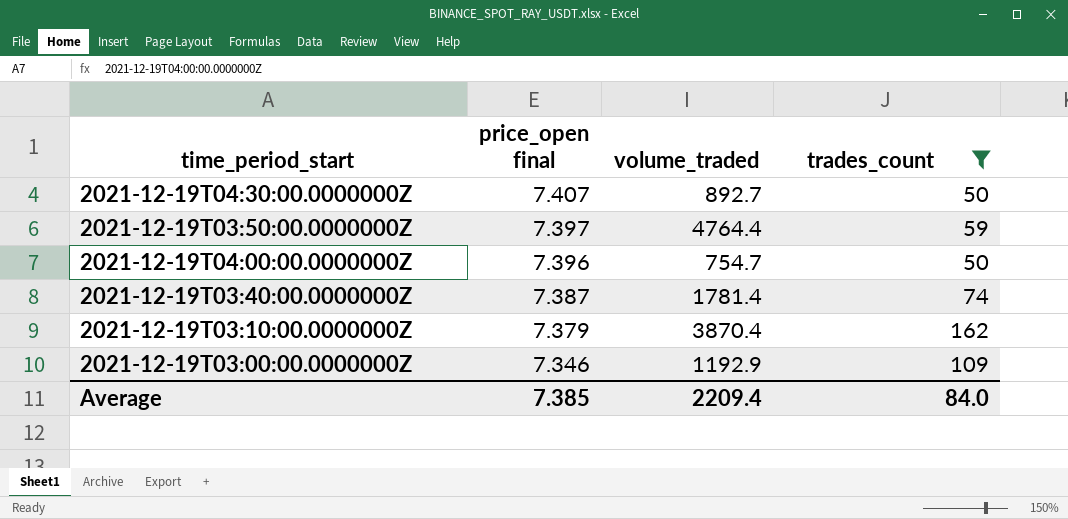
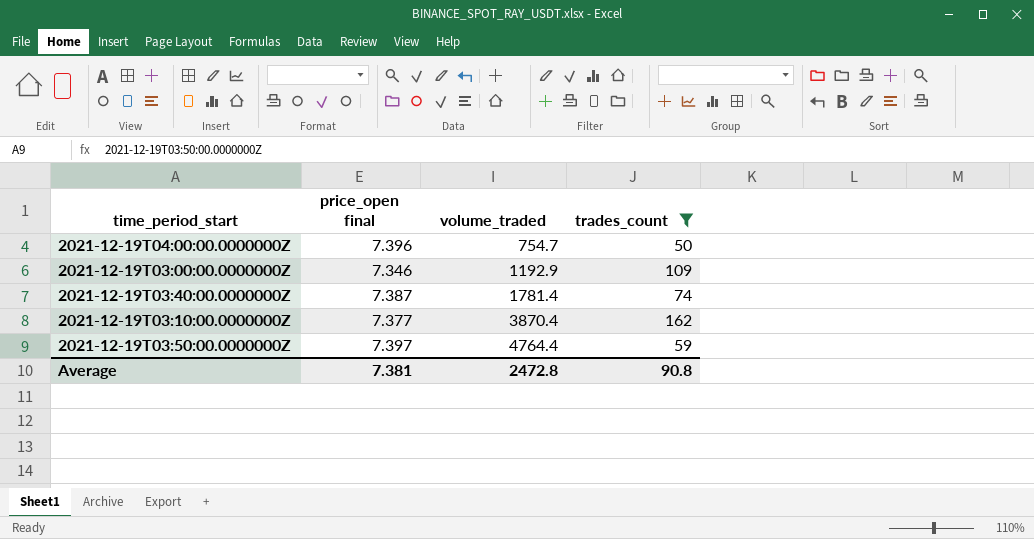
row order: price_open final descending -> volume_traded ascending
row 2021-12-19T04:30:00.0000000Z: 7.407 | 892.7 | 50 -> none
2021-12-19T03:10:00.0000000Z | price_open final: 7.379 -> 7.377
Average | price_open final: 7.385 -> 7.381
Average | volume_traded: 2209.4 -> 2472.8
Average | trades_count: 84.0 -> 90.8

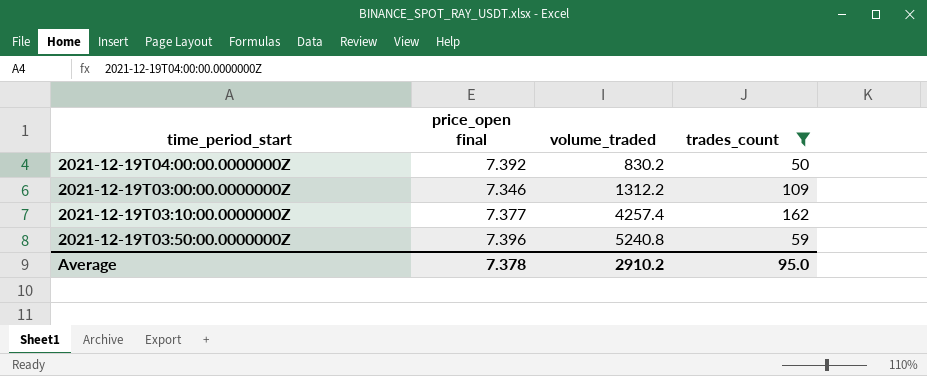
row 2021-12-19T03:40:00.0000000Z: 7.387 | 1781.4 | 74 -> none
2021-12-19T04:00:00.0000000Z | price_open final: 7.396 -> 7.392
2021-12-19T04:00:00.0000000Z | volume_traded: 754.7 -> 830.2
2021-12-19T03:00:00.0000000Z | volume_traded: 1192.9 -> 1312.2
2021-12-19T03:10:00.0000000Z | volume_traded: 3870.4 -> 4257.4
2021-12-19T03:50:00.0000000Z | price_open final: 7.397 -> 7.396
2021-12-19T03:50:00.0000000Z | volume_traded: 4764.4 -> 5240.8
Average | price_open final: 7.381 -> 7.378
Average | volume_traded: 2472.8 -> 2910.2
Average | trades_count: 90.8 -> 95.0

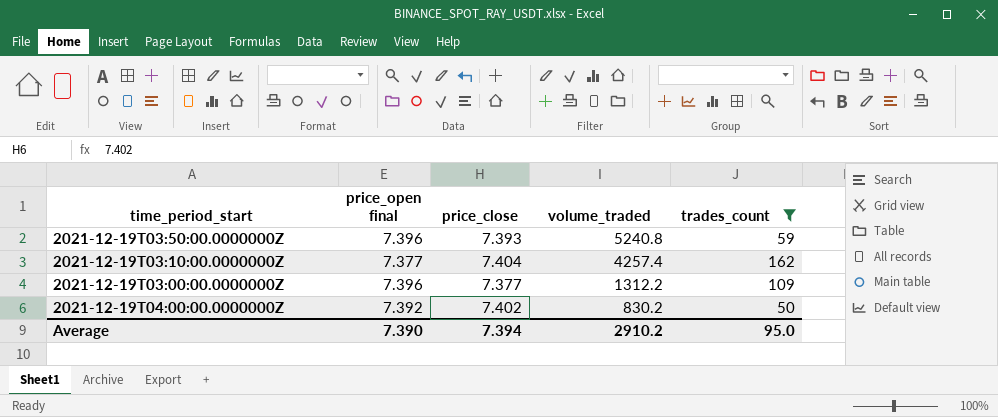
row order: volume_traded ascending -> volume_traded descending
column price_close | position: none -> 3
2021-12-19T03:00:00.0000000Z | price_open final: 7.346 -> 7.396
Average | price_open final: 7.378 -> 7.390

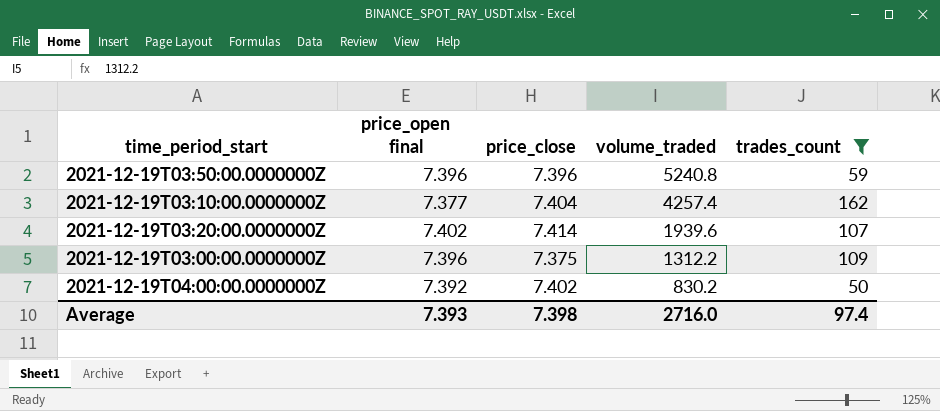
2021-12-19T03:50:00.0000000Z | price_close: 7.393 -> 7.396
row 2021-12-19T03:20:00.0000000Z: none -> 7.402 | 7.414 | 1939.6 | 107
2021-12-19T03:00:00.0000000Z | price_close: 7.377 -> 7.375
Average | price_open final: 7.390 -> 7.393
Average | price_close: 7.394 -> 7.398
Average | volume_traded: 2910.2 -> 2716.0
Average | trades_count: 95.0 -> 97.4

